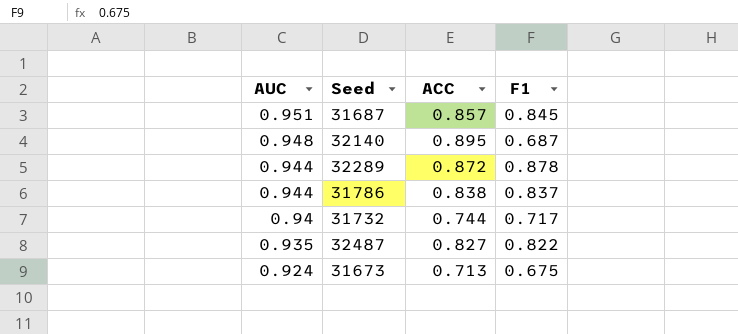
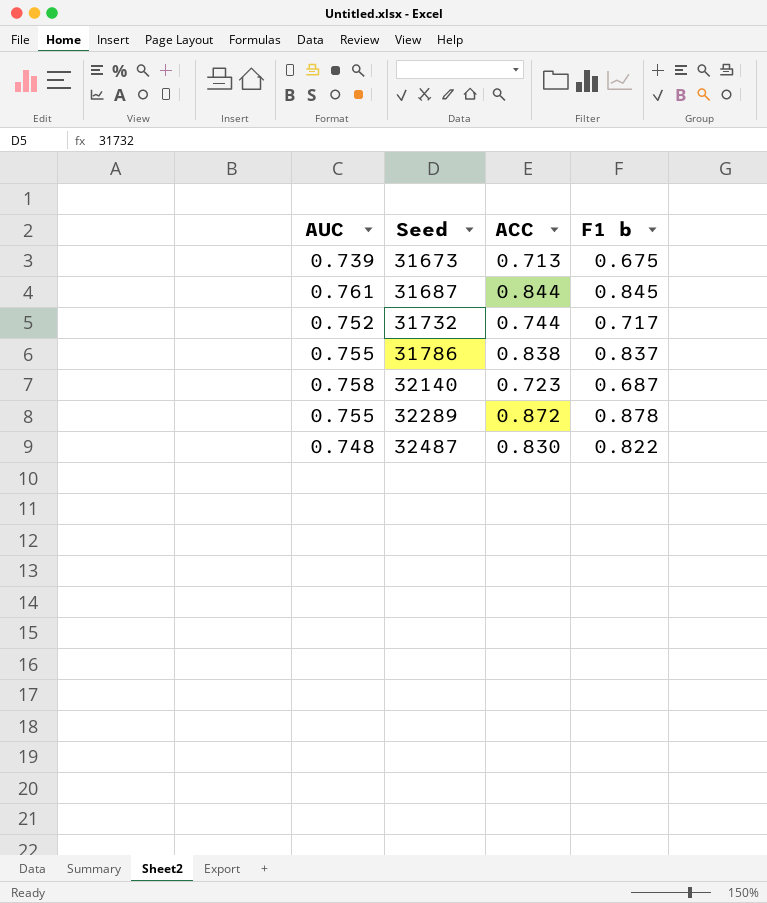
row order: AUC descending -> Seed ascending
column name: F1 -> F1 b
31673 | AUC: 0.924 -> 0.739
31687 | AUC: 0.951 -> 0.761
31687 | ACC: 0.857 -> 0.844
31732 | AUC: 0.94 -> 0.752
31786 | AUC: 0.944 -> 0.755
32140 | AUC: 0.948 -> 0.758
32140 | ACC: 0.895 -> 0.723
32289 | AUC: 0.944 -> 0.755
32487 | AUC: 0.935 -> 0.748
32487 | ACC: 0.827 -> 0.830

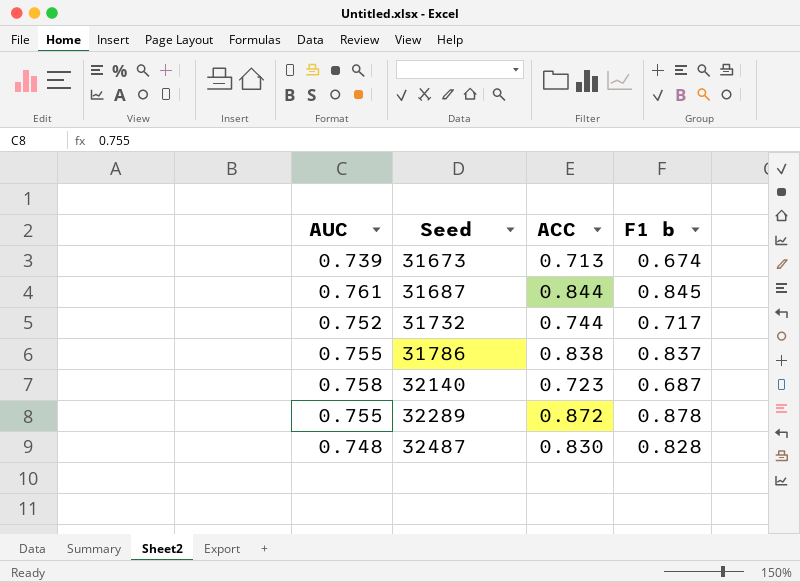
31673 | F1 b: 0.675 -> 0.674
32487 | F1 b: 0.822 -> 0.828

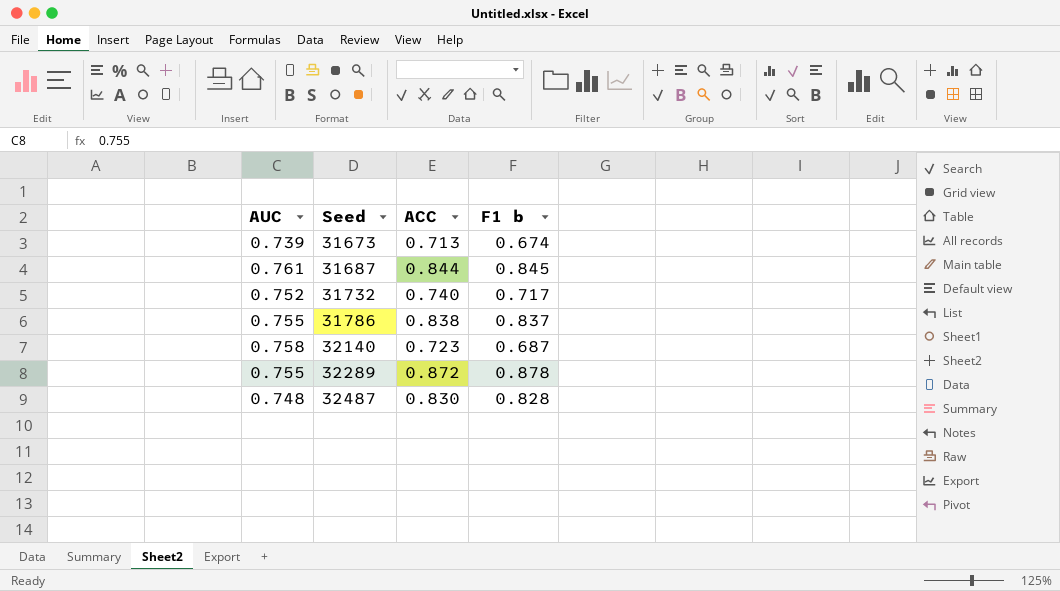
31732 | ACC: 0.744 -> 0.740

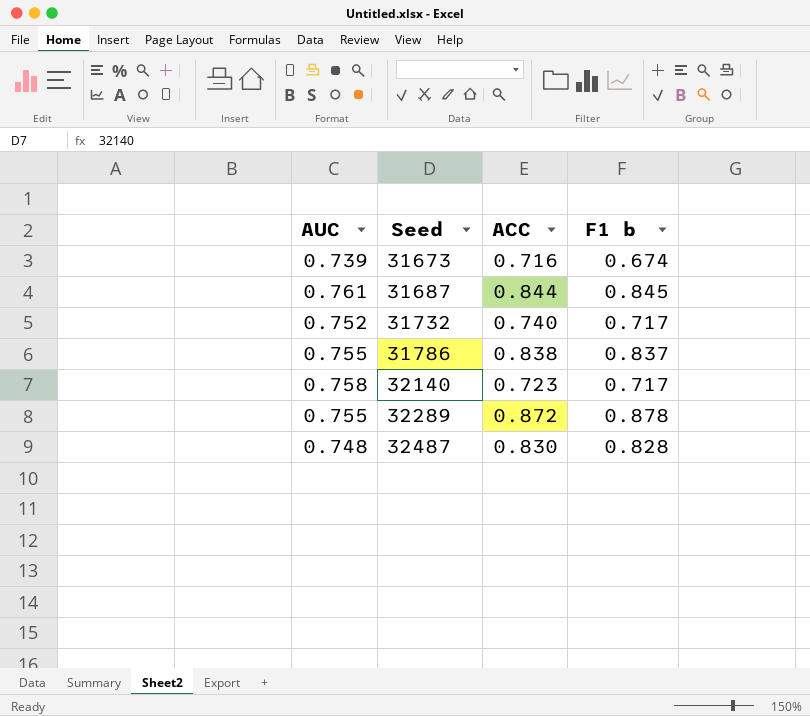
31673 | ACC: 0.713 -> 0.716
32140 | F1 b: 0.687 -> 0.717

